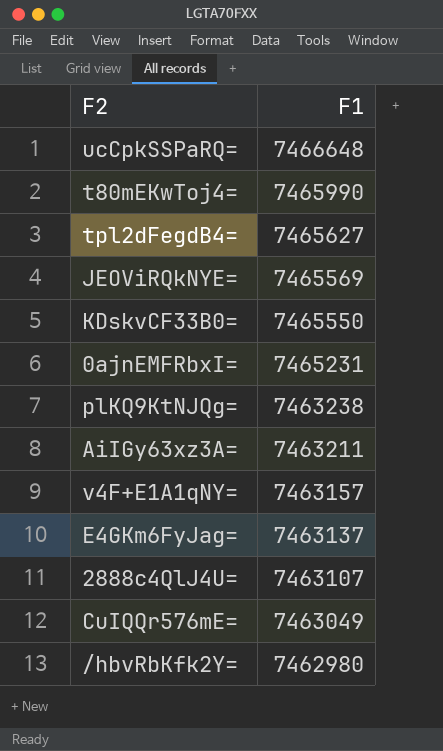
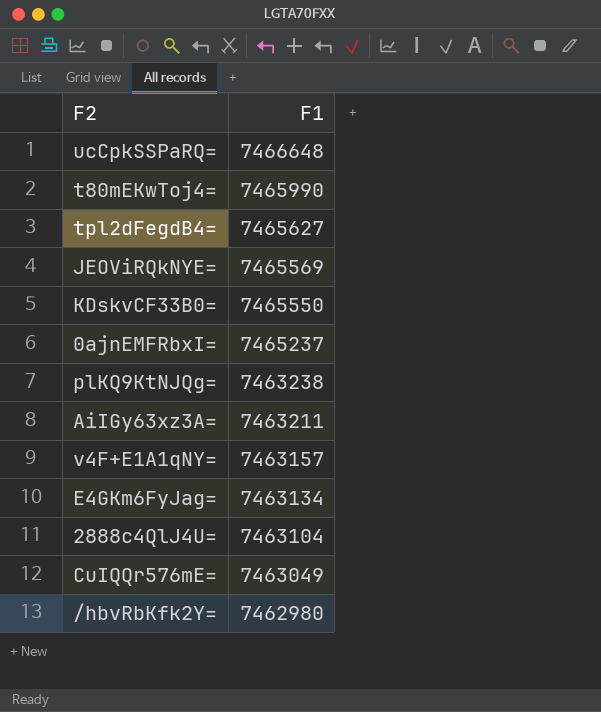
0ajnEMFRbxI= | F1: 7465231 -> 7465237
E4GKm6FyJag= | F1: 7463137 -> 7463134
2888c4QlJ4U= | F1: 7463107 -> 7463104

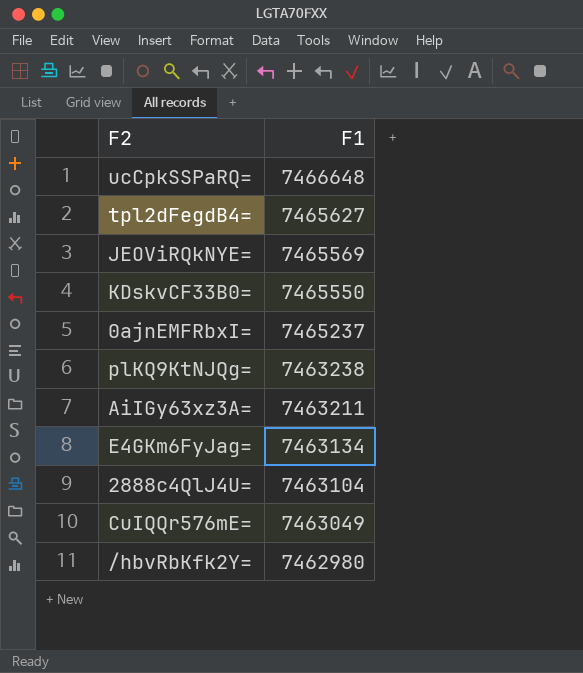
row t80mEKwToj4=: 7465990 -> none
row v4F+E1A1qNY=: 7463157 -> none

